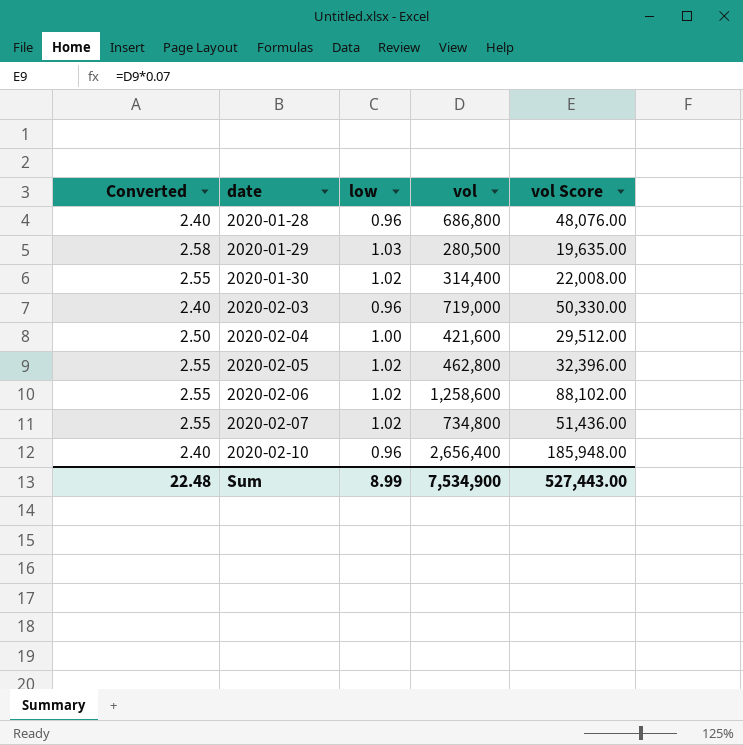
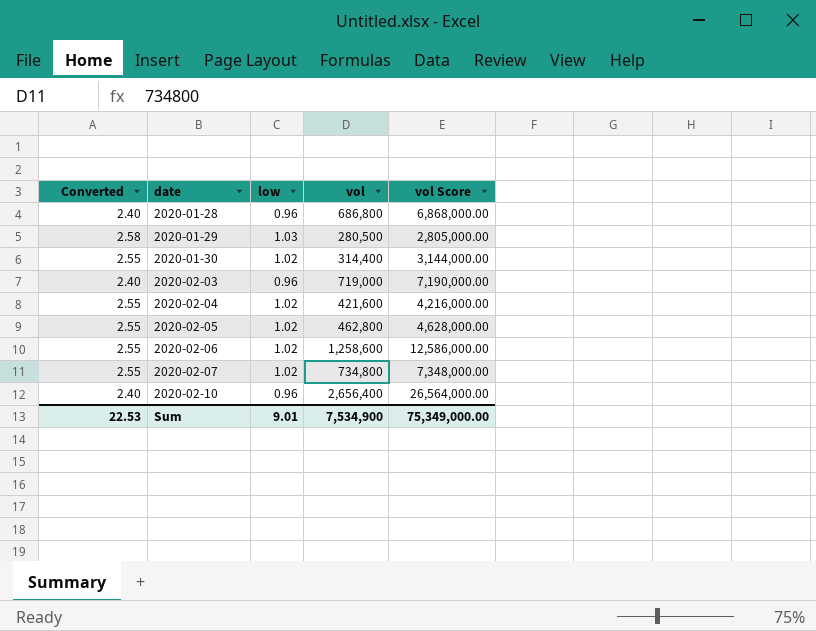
column vol Score | formula: [vol] * 0.07 -> [vol] * 10
2020-02-04 | Converted: 2.50 -> 2.55
2020-02-04 | low: 1.00 -> 1.02
Sum | Converted: 22.48 -> 22.53
Sum | low: 8.99 -> 9.01
Sum | vol Score: 527,443.00 -> 75,349,000.00

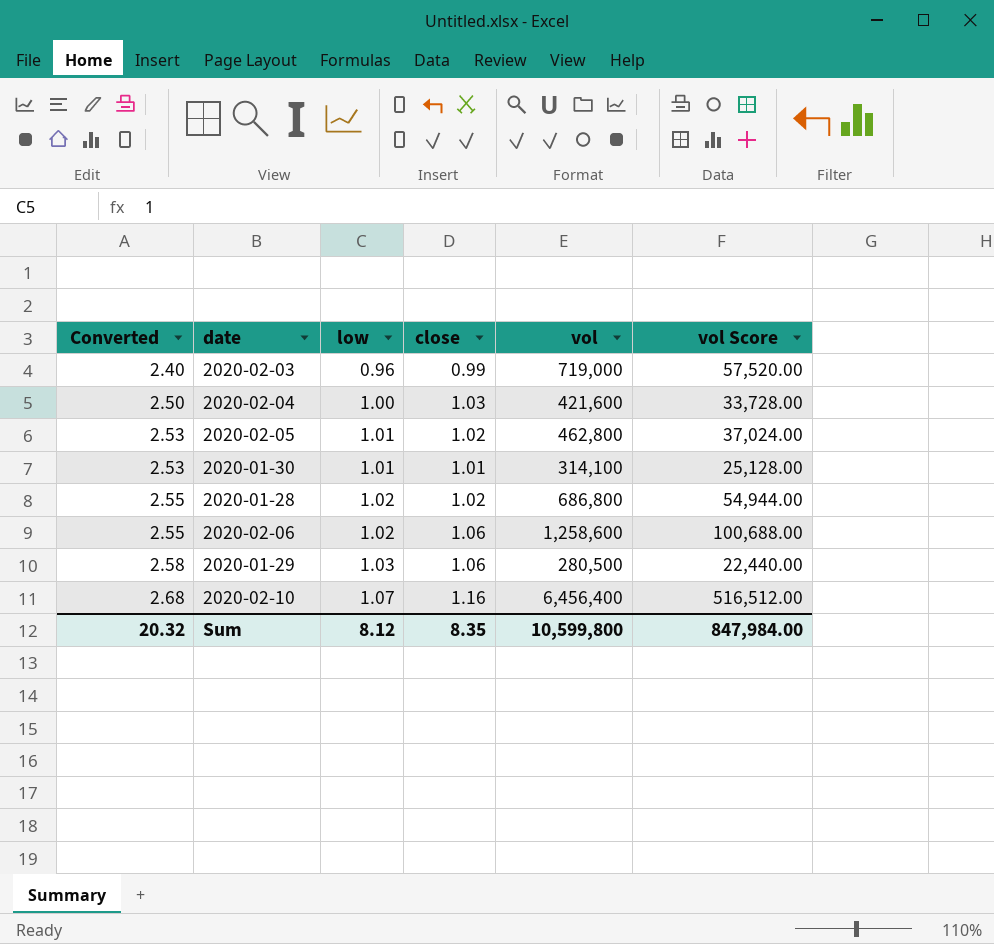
row order: date ascending -> Converted ascending
column close | position: none -> 4
column vol Score | formula: [vol] * 10 -> [vol] * 0.08
row 2020-02-07: 2.55 | 1.02 | 734,800 | 7,348,000.00 -> none
2020-02-04 | Converted: 2.55 -> 2.50
2020-02-04 | low: 1.02 -> 1.00
2020-02-05 | Converted: 2.55 -> 2.53
2020-02-05 | low: 1.02 -> 1.01
2020-01-30 | Converted: 2.55 -> 2.53
2020-01-30 | low: 1.02 -> 1.01
2020-01-30 | vol: 314,400 -> 314,100
2020-01-28 | Converted: 2.40 -> 2.55
2020-01-28 | low: 0.96 -> 1.02
2020-02-10 | Converted: 2.40 -> 2.68
2020-02-10 | low: 0.96 -> 1.07
2020-02-10 | vol: 2,656,400 -> 6,456,400
Sum | Converted: 22.53 -> 20.32
Sum | low: 9.01 -> 8.12
Sum | vol: 7,534,900 -> 10,599,800
Sum | vol Score: 75,349,000.00 -> 847,984.00

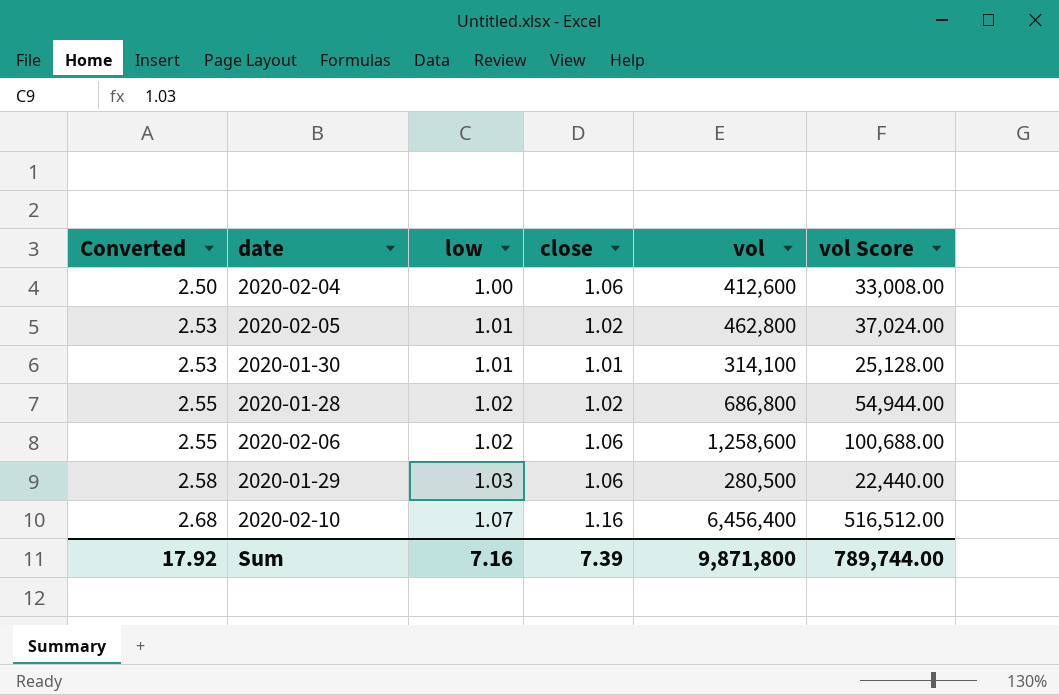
row 2020-02-03: 2.40 | 0.96 | 0.99 | 719,000 | 57,520.00 -> none
2020-02-04 | close: 1.03 -> 1.06
2020-02-04 | vol: 421,600 -> 412,600
2020-02-04 | vol Score: 33,728.00 -> 33,008.00
Sum | Converted: 20.32 -> 17.92
Sum | low: 8.12 -> 7.16
Sum | close: 8.35 -> 7.39
Sum | vol: 10,599,800 -> 9,871,800
Sum | vol Score: 847,984.00 -> 789,744.00

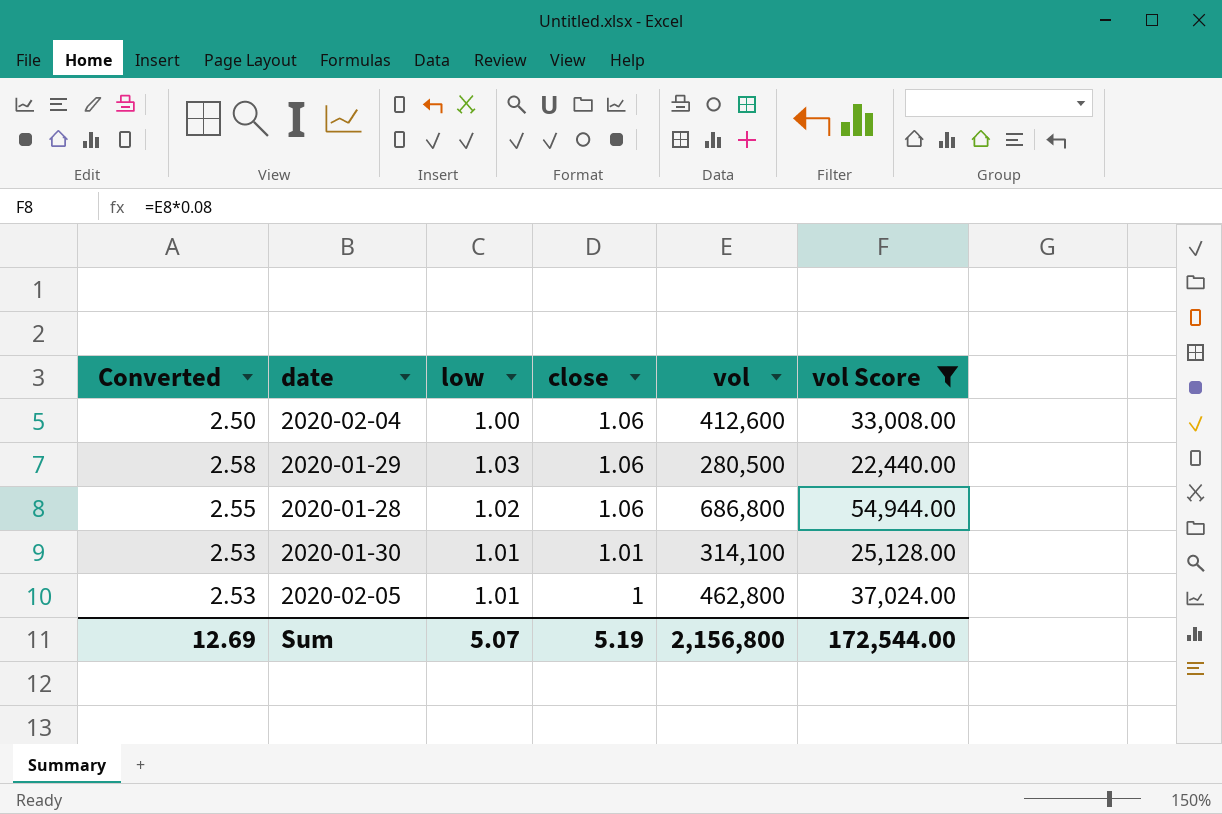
filter: none -> vol Score <= 54,944.00
row order: Converted ascending -> close descending
2020-01-28 | close: 1.02 -> 1.06
2020-02-05 | close: 1.02 -> 1
Sum | Converted: 17.92 -> 12.69
Sum | low: 7.16 -> 5.07
Sum | close: 7.39 -> 5.19
Sum | vol: 9,871,800 -> 2,156,800
Sum | vol Score: 789,744.00 -> 172,544.00

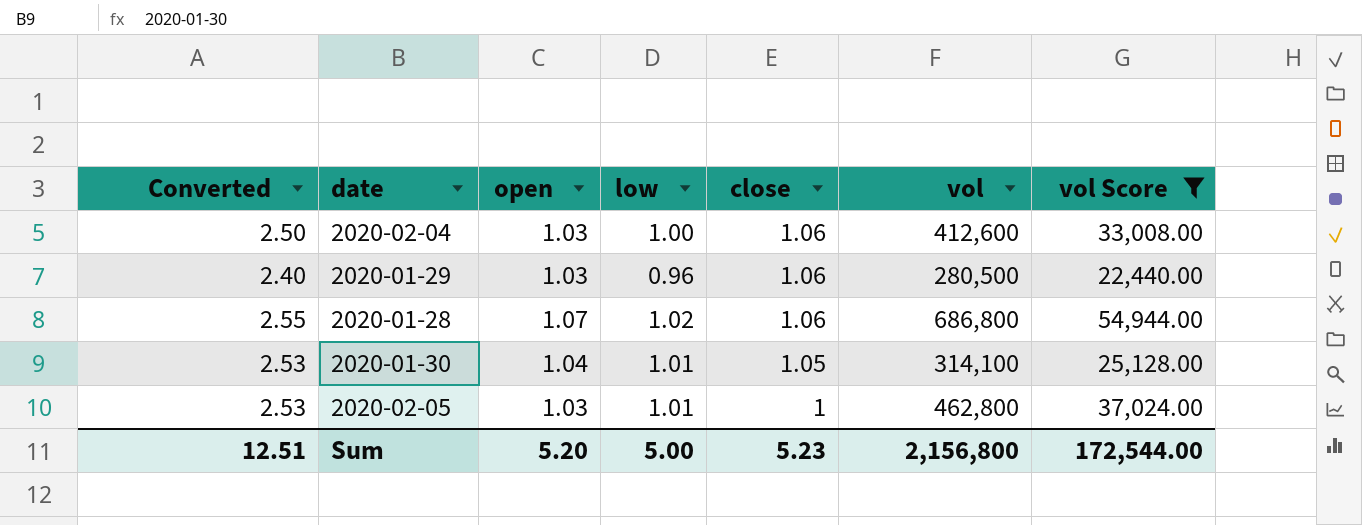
column open | position: none -> 3
2020-01-29 | Converted: 2.58 -> 2.40
2020-01-29 | low: 1.03 -> 0.96
2020-01-30 | close: 1.01 -> 1.05
Sum | Converted: 12.69 -> 12.51
Sum | low: 5.07 -> 5.00
Sum | close: 5.19 -> 5.23

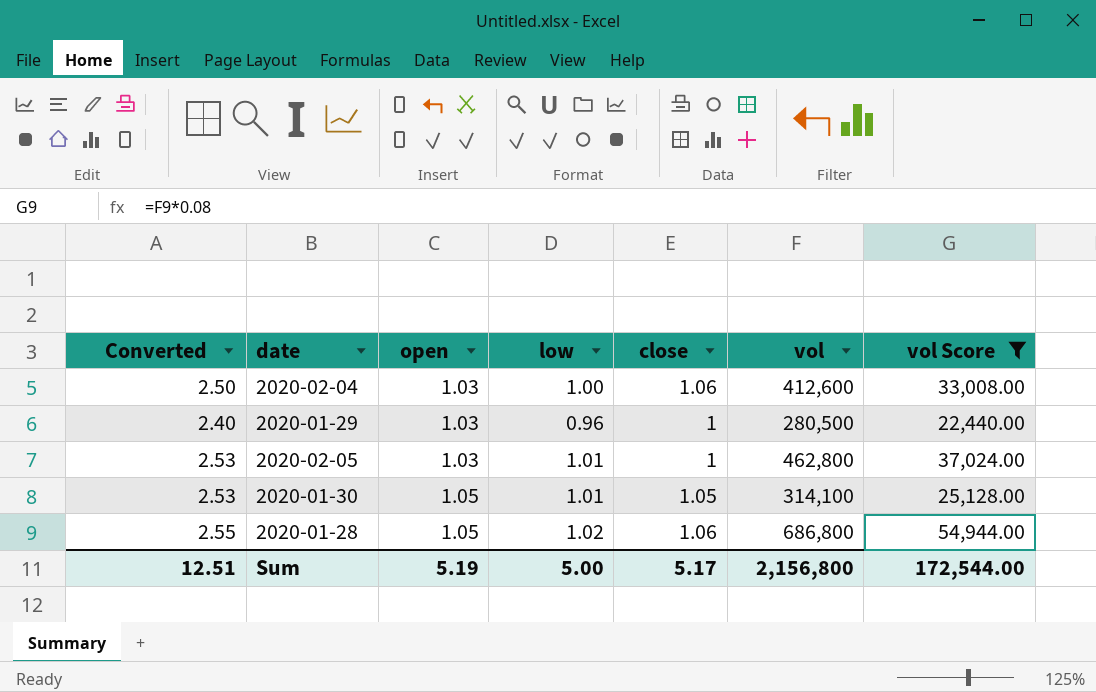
row order: close descending -> open ascending
2020-01-29 | close: 1.06 -> 1
2020-01-30 | open: 1.04 -> 1.05
2020-01-28 | open: 1.07 -> 1.05
Sum | open: 5.20 -> 5.19
Sum | close: 5.23 -> 5.17

